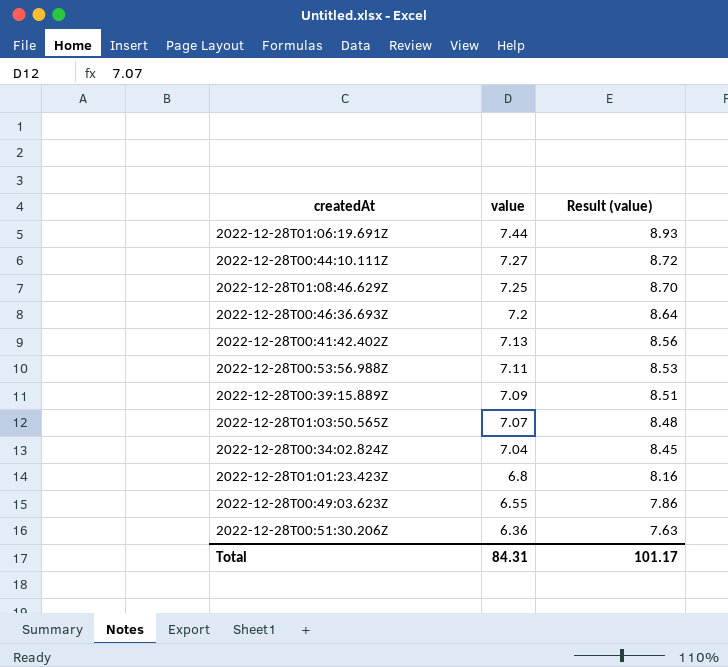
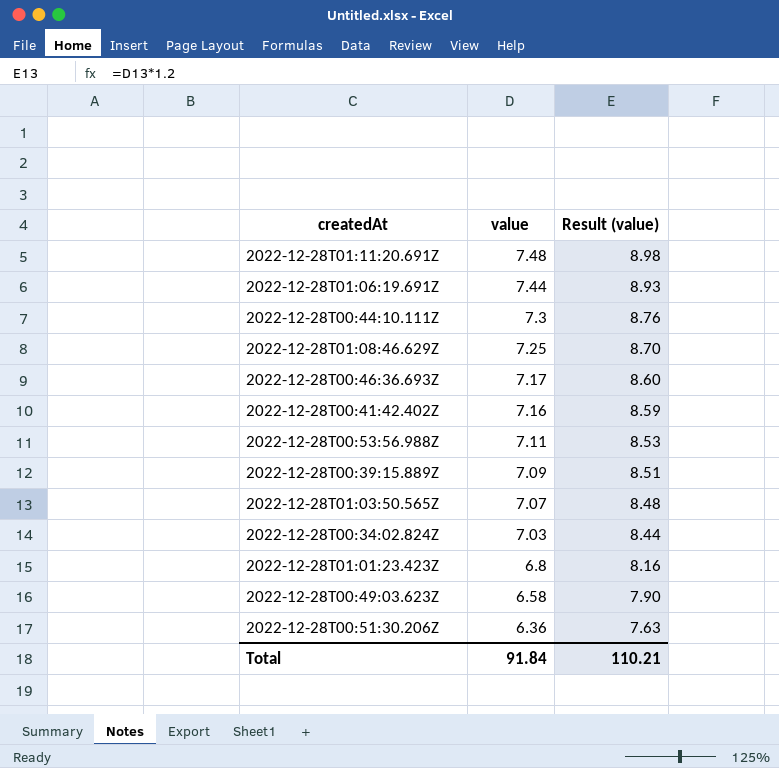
row 2022-12-28T01:11:20.691Z: none -> 7.48 | 8.98
2022-12-28T00:44:10.111Z | value: 7.27 -> 7.3
2022-12-28T00:44:10.111Z | Result (value): 8.72 -> 8.76
2022-12-28T00:46:36.693Z | value: 7.2 -> 7.17
2022-12-28T00:46:36.693Z | Result (value): 8.64 -> 8.60
2022-12-28T00:41:42.402Z | value: 7.13 -> 7.16
2022-12-28T00:41:42.402Z | Result (value): 8.56 -> 8.59
2022-12-28T00:34:02.824Z | value: 7.04 -> 7.03
2022-12-28T00:34:02.824Z | Result (value): 8.45 -> 8.44
2022-12-28T00:49:03.623Z | value: 6.55 -> 6.58
2022-12-28T00:49:03.623Z | Result (value): 7.86 -> 7.90
Total | value: 84.31 -> 91.84
Total | Result (value): 101.17 -> 110.21

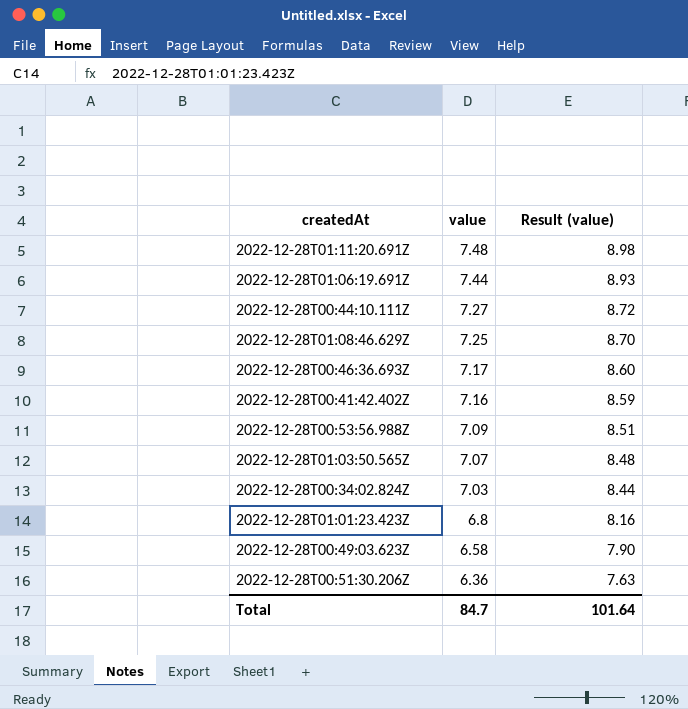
row 2022-12-28T00:39:15.889Z: 7.09 | 8.51 -> none
2022-12-28T00:44:10.111Z | value: 7.3 -> 7.27
2022-12-28T00:44:10.111Z | Result (value): 8.76 -> 8.72
2022-12-28T00:53:56.988Z | value: 7.11 -> 7.09
2022-12-28T00:53:56.988Z | Result (value): 8.53 -> 8.51
Total | value: 91.84 -> 84.7
Total | Result (value): 110.21 -> 101.64

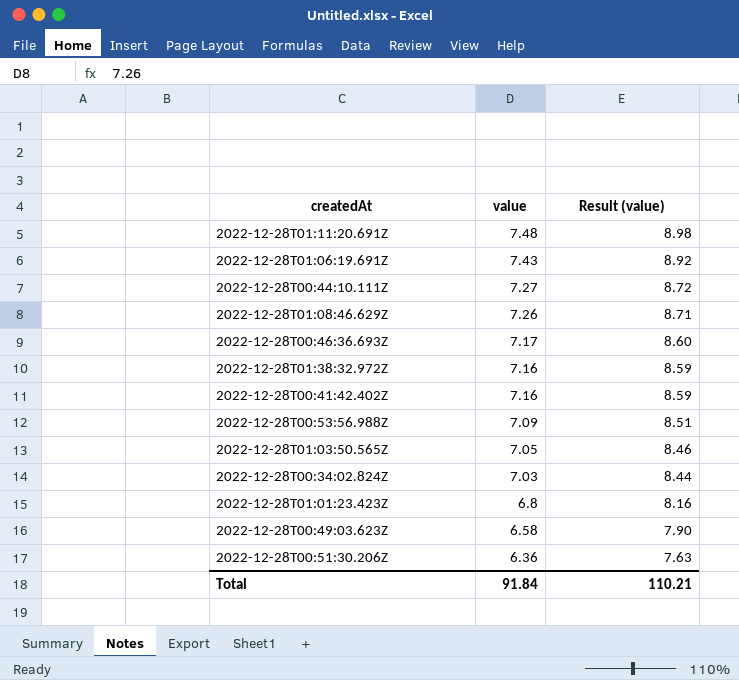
2022-12-28T01:06:19.691Z | value: 7.44 -> 7.43
2022-12-28T01:06:19.691Z | Result (value): 8.93 -> 8.92
2022-12-28T01:08:46.629Z | value: 7.25 -> 7.26
2022-12-28T01:08:46.629Z | Result (value): 8.70 -> 8.71
row 2022-12-28T01:38:32.972Z: none -> 7.16 | 8.59
2022-12-28T01:03:50.565Z | value: 7.07 -> 7.05
2022-12-28T01:03:50.565Z | Result (value): 8.48 -> 8.46
Total | value: 84.7 -> 91.84
Total | Result (value): 101.64 -> 110.21

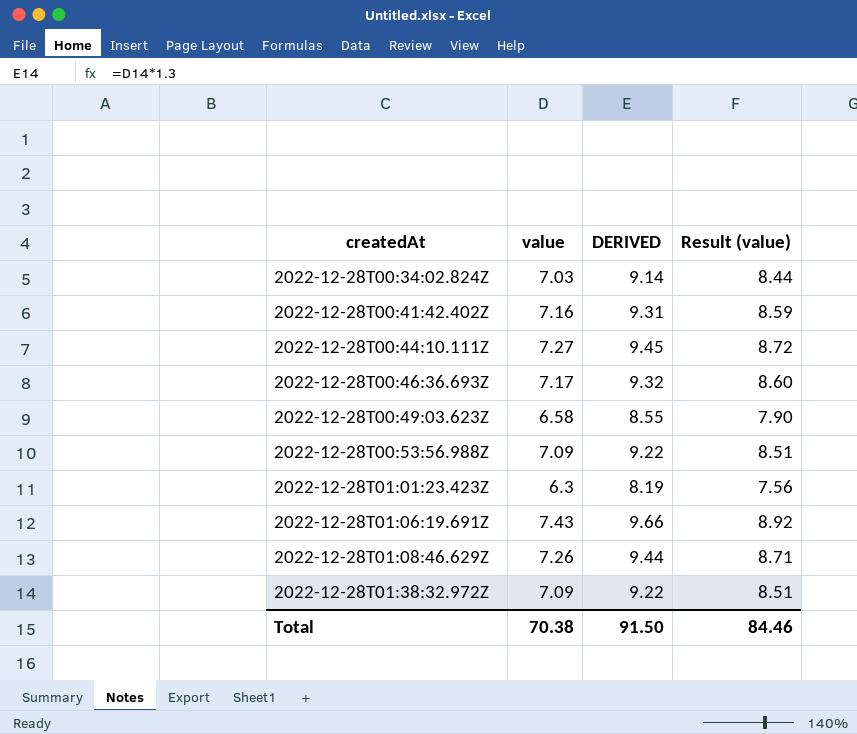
row order: value descending -> createdAt ascending
column DERIVED | formula: none -> [value] * 1.3
row 2022-12-28T01:11:20.691Z: 7.48 | 8.98 -> none
row 2022-12-28T01:03:50.565Z: 7.05 | 8.46 -> none
row 2022-12-28T00:51:30.206Z: 6.36 | 7.63 -> none
2022-12-28T01:01:23.423Z | value: 6.8 -> 6.3
2022-12-28T01:01:23.423Z | Result (value): 8.16 -> 7.56
2022-12-28T01:38:32.972Z | value: 7.16 -> 7.09
2022-12-28T01:38:32.972Z | Result (value): 8.59 -> 8.51
Total | value: 91.84 -> 70.38
Total | Result (value): 110.21 -> 84.46

